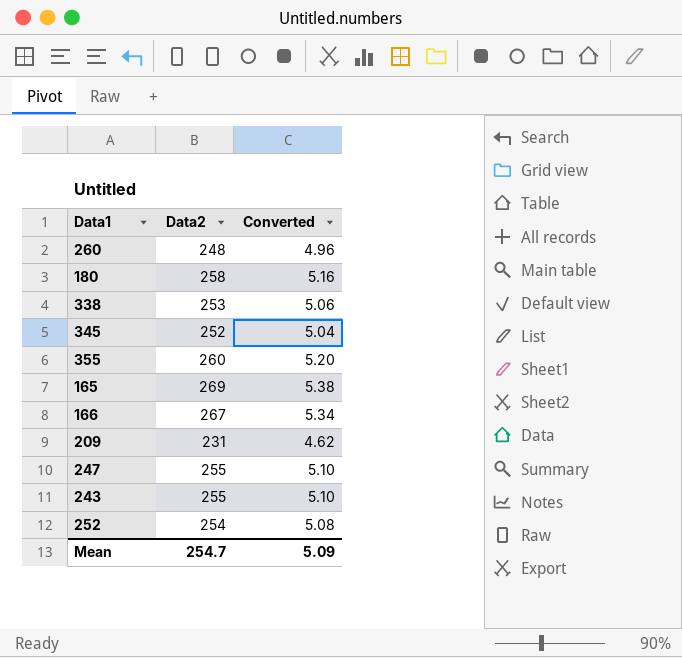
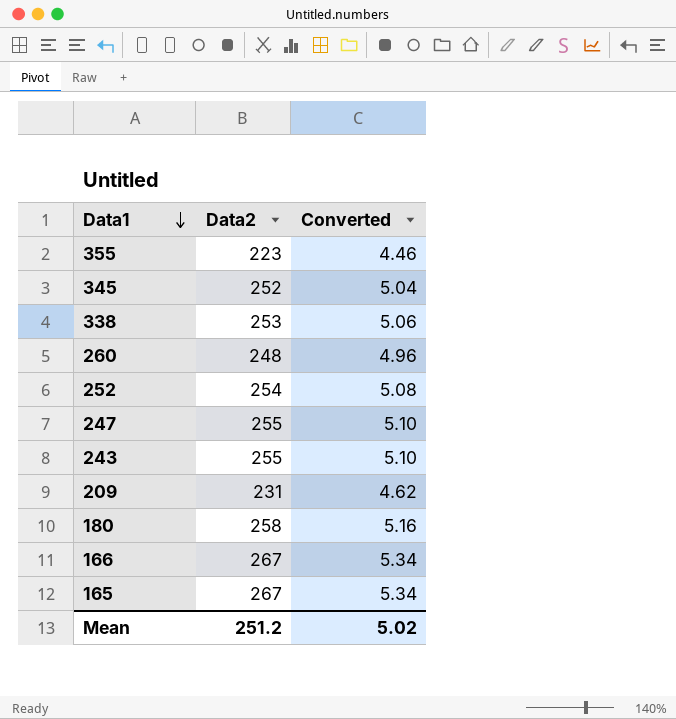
row order: none -> Data1 descending
355 | Data2: 260 -> 223
355 | Converted: 5.20 -> 4.46
165 | Data2: 269 -> 267
165 | Converted: 5.38 -> 5.34
Mean | Data2: 254.7 -> 251.2
Mean | Converted: 5.09 -> 5.02

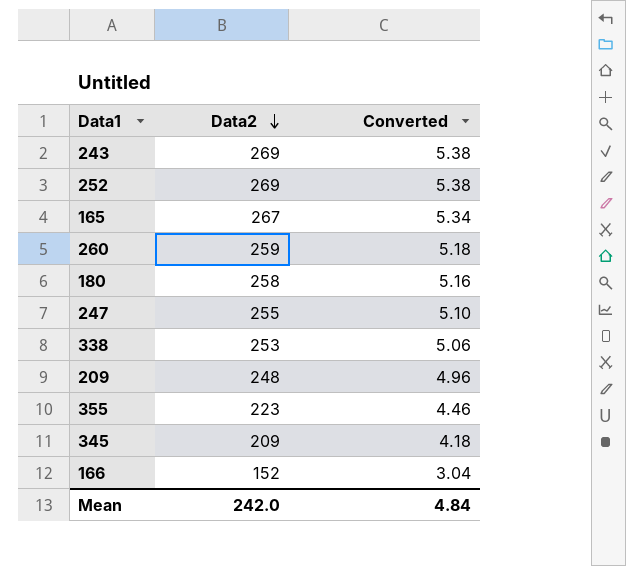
row order: Data1 descending -> Data2 descending
243 | Data2: 255 -> 269
243 | Converted: 5.10 -> 5.38
252 | Data2: 254 -> 269
252 | Converted: 5.08 -> 5.38
260 | Data2: 248 -> 259
260 | Converted: 4.96 -> 5.18
209 | Data2: 231 -> 248
209 | Converted: 4.62 -> 4.96
345 | Data2: 252 -> 209
345 | Converted: 5.04 -> 4.18
166 | Data2: 267 -> 152
166 | Converted: 5.34 -> 3.04
Mean | Data2: 251.2 -> 242.0
Mean | Converted: 5.02 -> 4.84

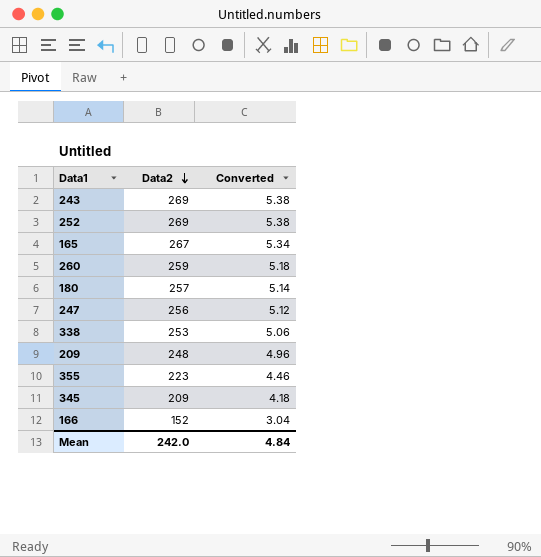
180 | Data2: 258 -> 257
180 | Converted: 5.16 -> 5.14
247 | Data2: 255 -> 256
247 | Converted: 5.10 -> 5.12

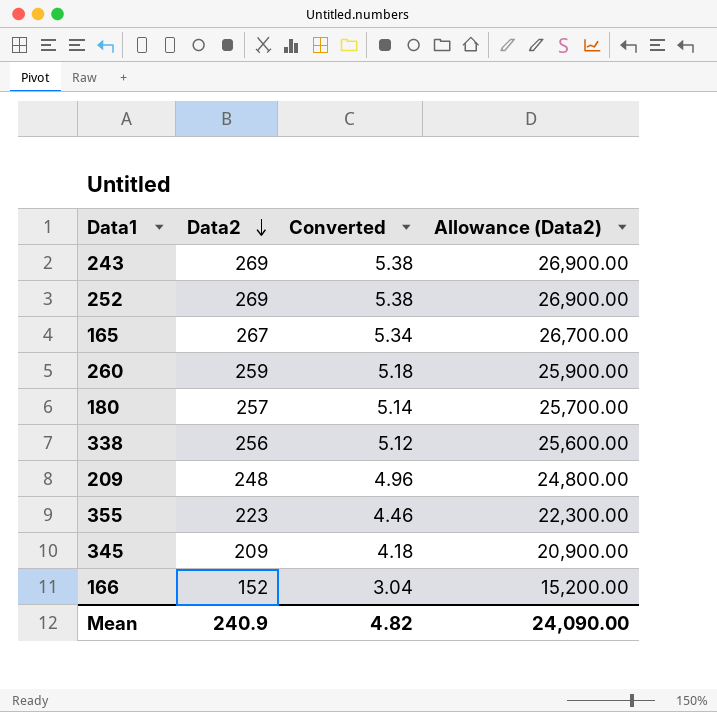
column Allowance (Data2) | formula: none -> [Data2] * 100
row 247: 256 | 5.12 -> none
338 | Data2: 253 -> 256
338 | Converted: 5.06 -> 5.12
Mean | Data2: 242.0 -> 240.9
Mean | Converted: 4.84 -> 4.82

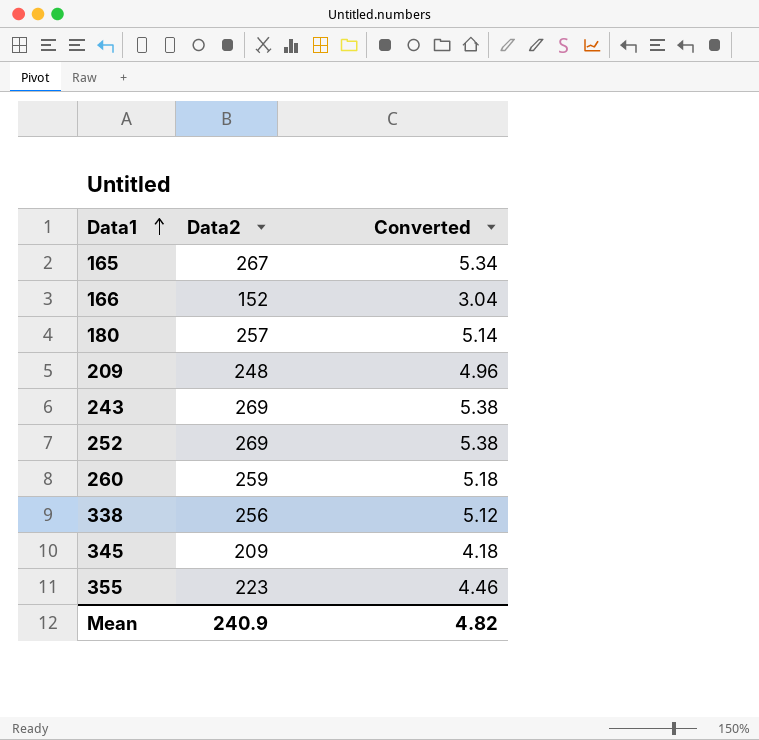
row order: Data2 descending -> Data1 ascending
column Allowance (Data2) | formula: [Data2] * 100 -> none

